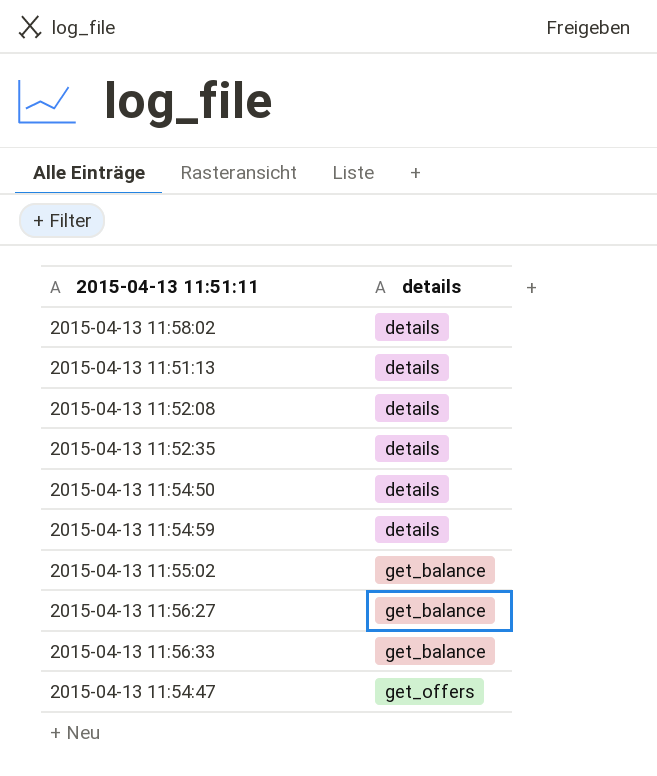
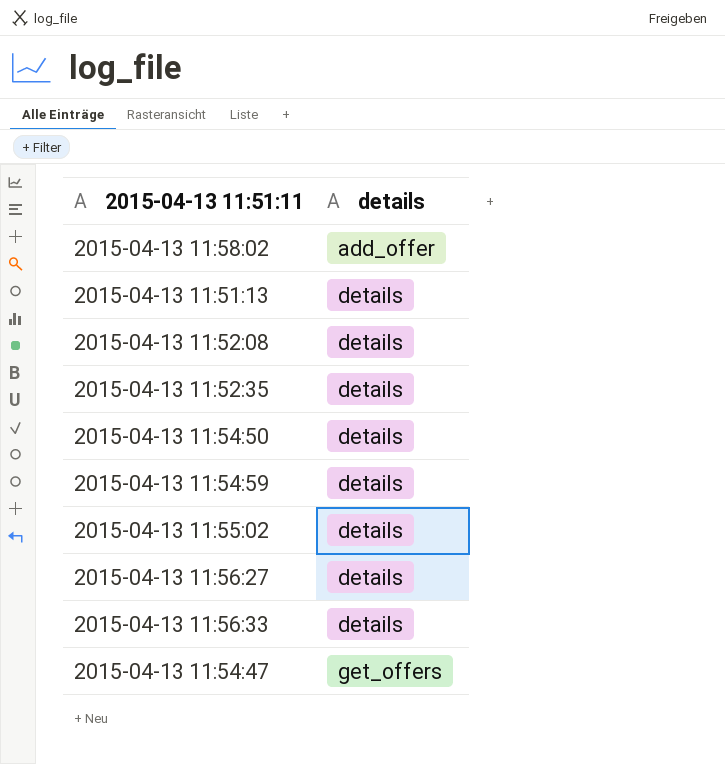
2015-04-13 11:58:02 | details: details -> add_offer
2015-04-13 11:55:02 | details: get_balance -> details
2015-04-13 11:56:27 | details: get_balance -> details
2015-04-13 11:56:33 | details: get_balance -> details

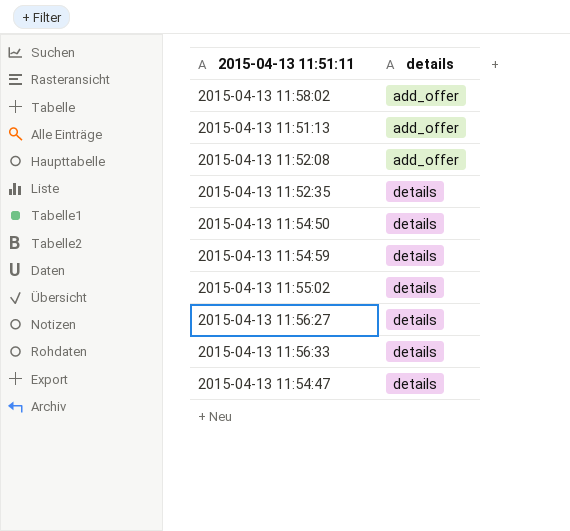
2015-04-13 11:51:13 | details: details -> add_offer
2015-04-13 11:52:08 | details: details -> add_offer
2015-04-13 11:54:47 | details: get_offers -> details

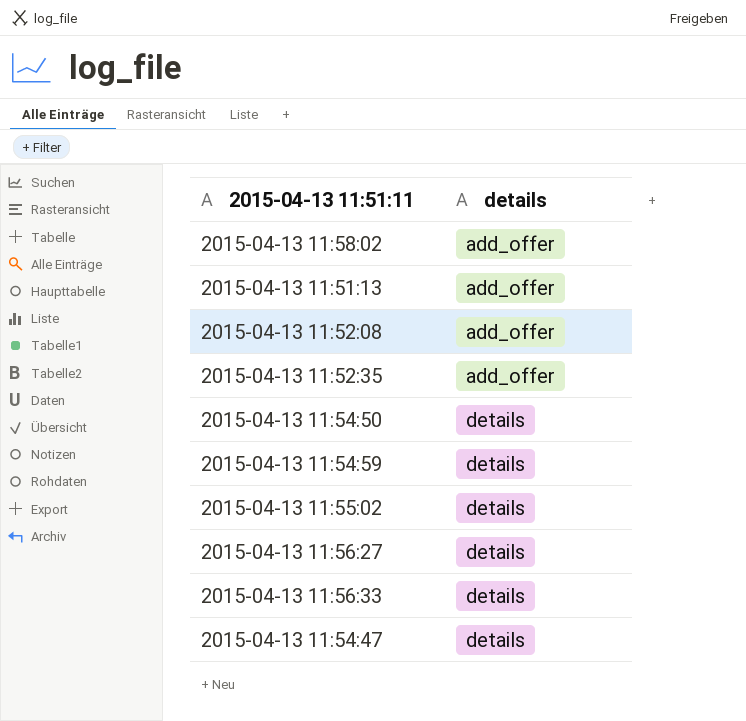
2015-04-13 11:52:35 | details: details -> add_offer

